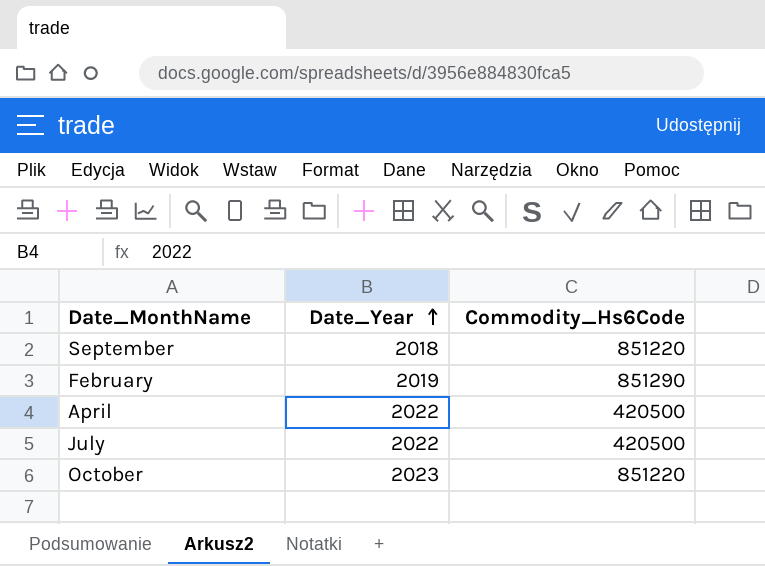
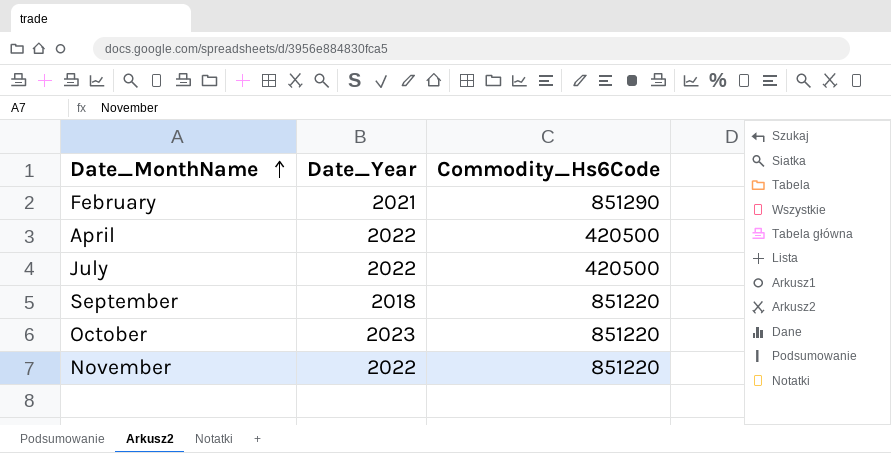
row order: Date_Year ascending -> Date_MonthName ascending
February | Date_Year: 2019 -> 2021
row November: none -> 2022 | 851220

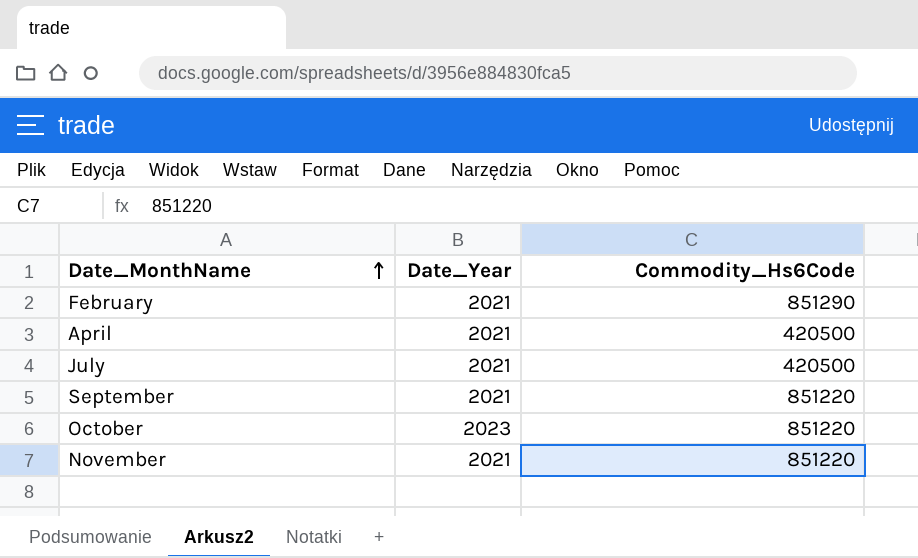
April | Date_Year: 2022 -> 2021
July | Date_Year: 2022 -> 2021
September | Date_Year: 2018 -> 2021
November | Date_Year: 2022 -> 2021

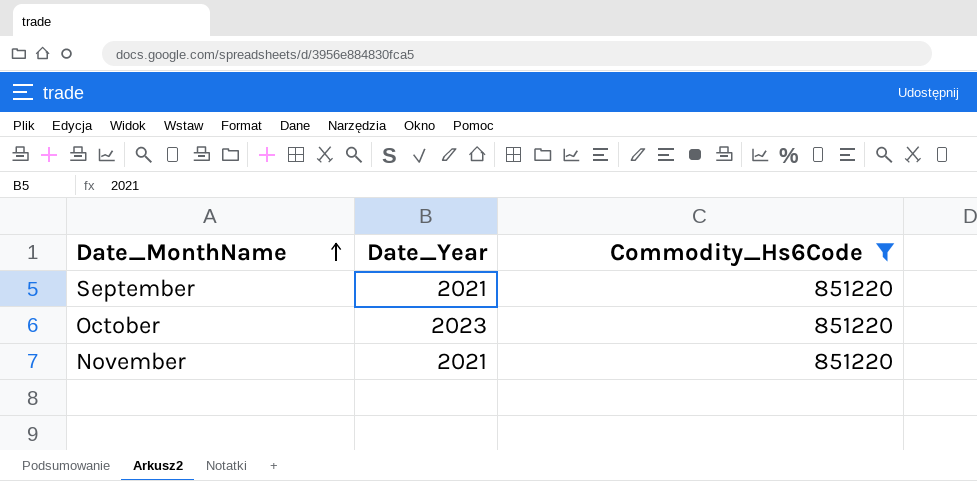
filter: none -> Commodity_Hs6Code = 851220

